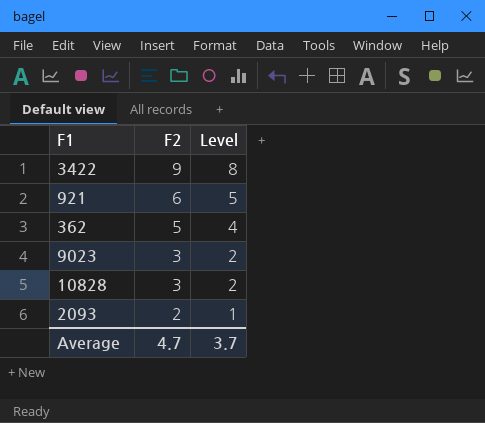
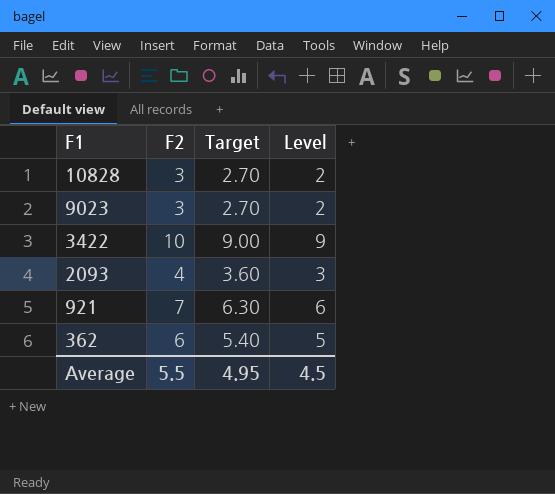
row order: F2 descending -> F1 descending
column Target | formula: none -> [F2] * 0.9
3422 | F2: 9 -> 10
3422 | Level: 8 -> 9
2093 | F2: 2 -> 4
2093 | Level: 1 -> 3
921 | F2: 6 -> 7
921 | Level: 5 -> 6
362 | F2: 5 -> 6
362 | Level: 4 -> 5
Average | F2: 4.7 -> 5.5
Average | Level: 3.7 -> 4.5

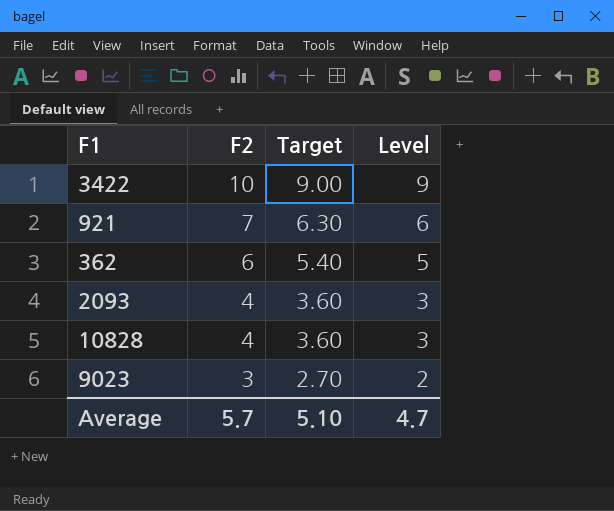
row order: F1 descending -> F2 descending
10828 | F2: 3 -> 4
10828 | Target: 2.70 -> 3.60
10828 | Level: 2 -> 3
Average | F2: 5.5 -> 5.7
Average | Target: 4.95 -> 5.10
Average | Level: 4.5 -> 4.7

